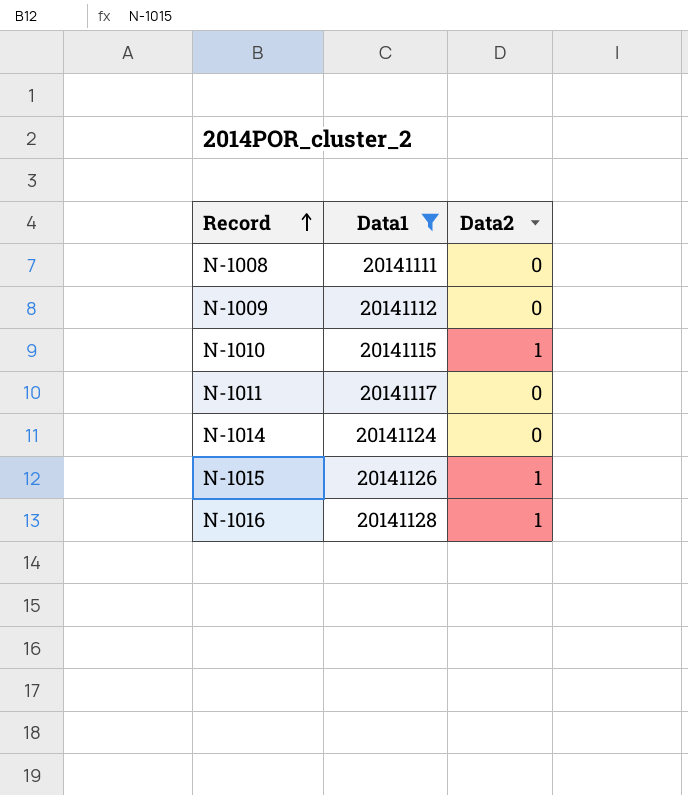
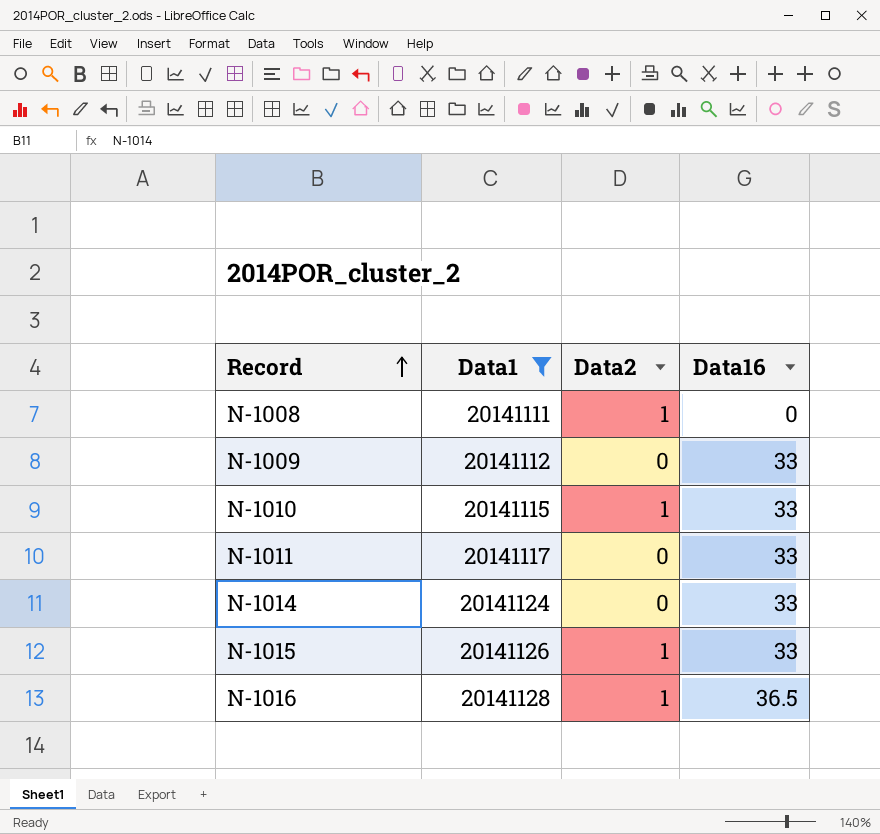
column Data16 | position: none -> 4
N-1008 | Data2: 0 -> 1

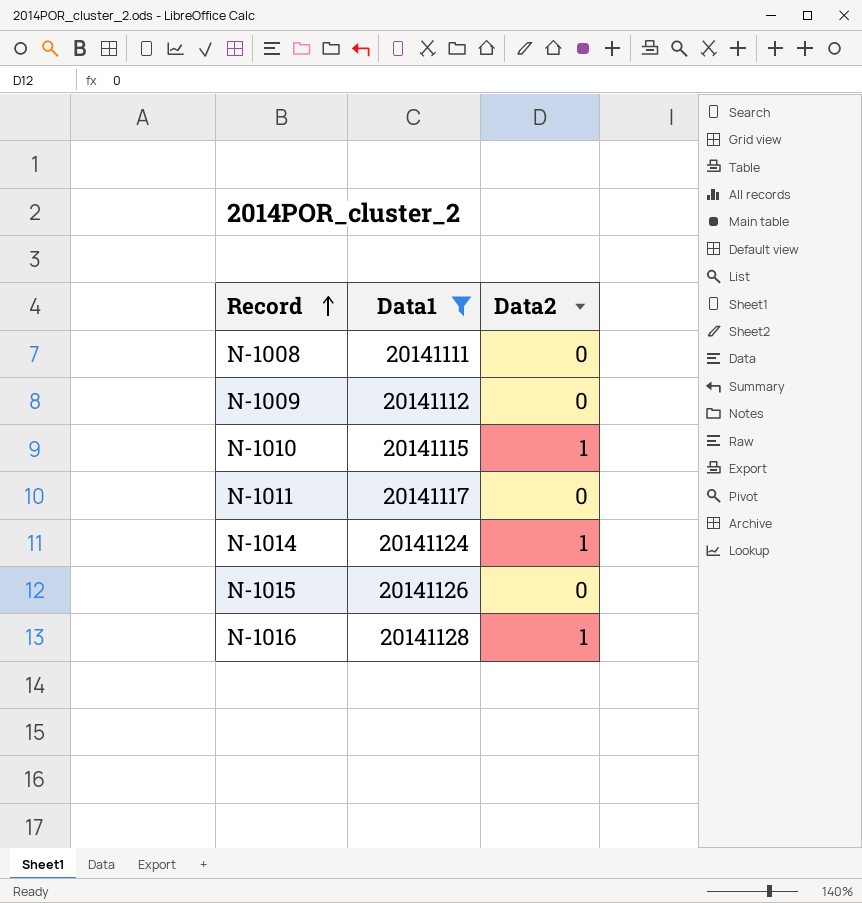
column Data16 | position: 4 -> none
N-1008 | Data2: 1 -> 0
N-1014 | Data2: 0 -> 1
N-1015 | Data2: 1 -> 0

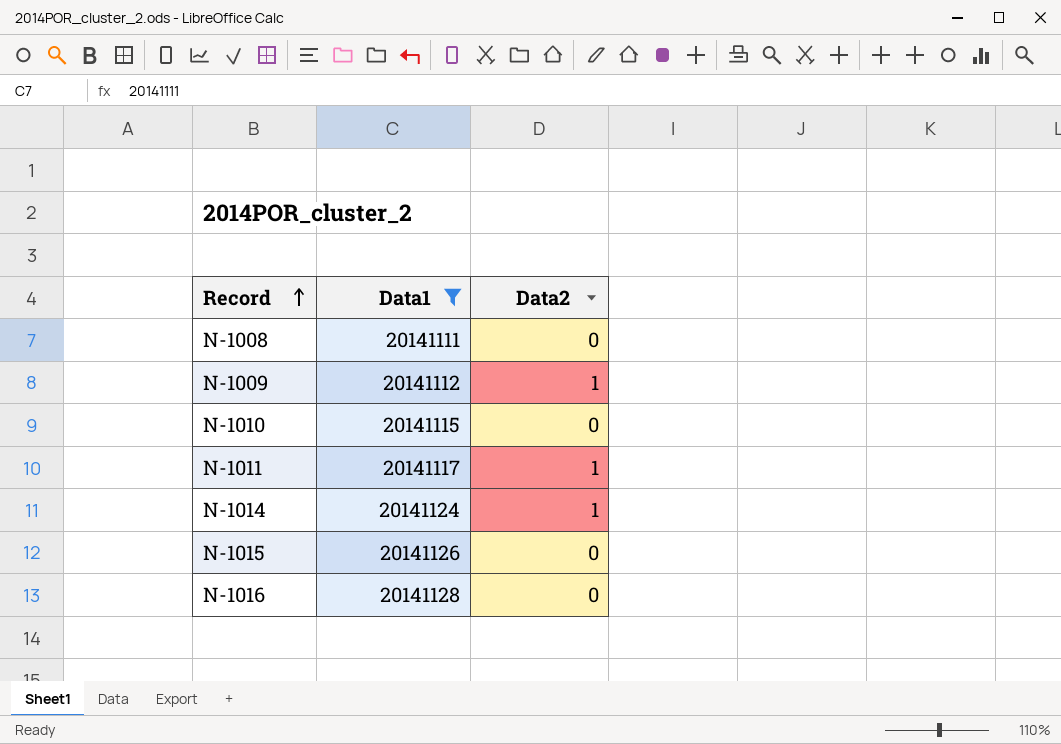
N-1009 | Data2: 0 -> 1
N-1010 | Data2: 1 -> 0
N-1011 | Data2: 0 -> 1
N-1016 | Data2: 1 -> 0

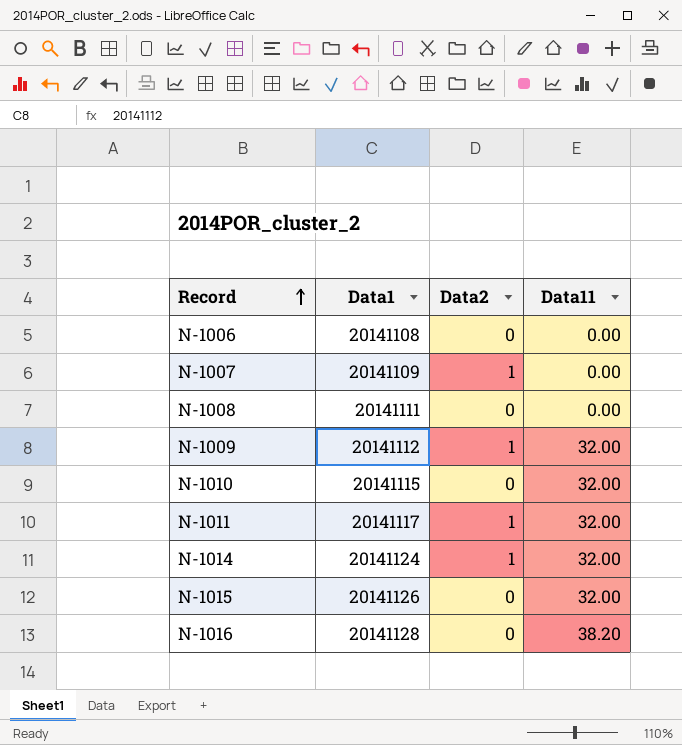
filter: Data1 >= 20141111 -> none
column Data11 | position: none -> 4

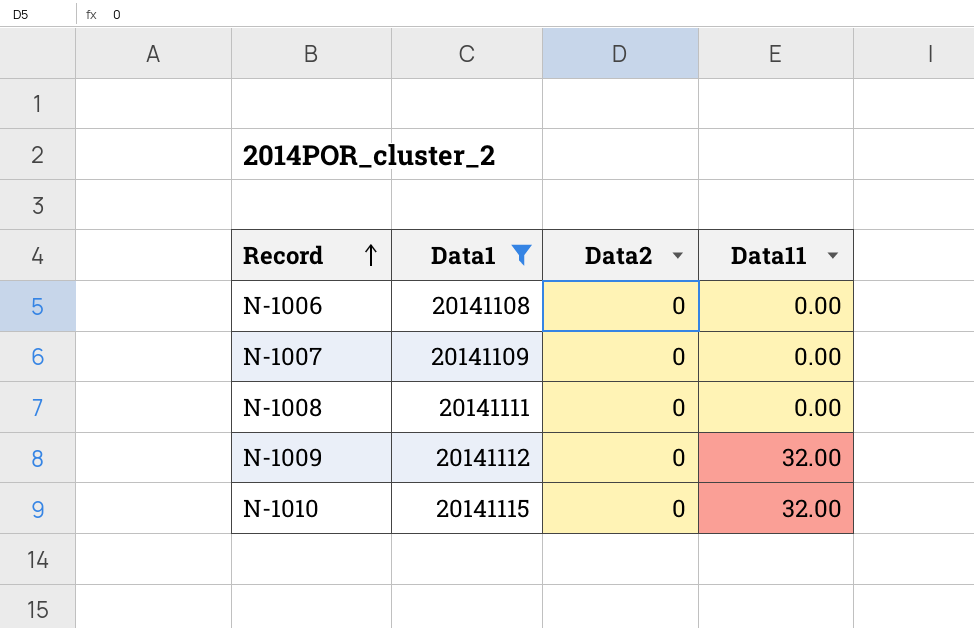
filter: none -> Data1 <= 20141115
N-1007 | Data2: 1 -> 0
N-1009 | Data2: 1 -> 0

